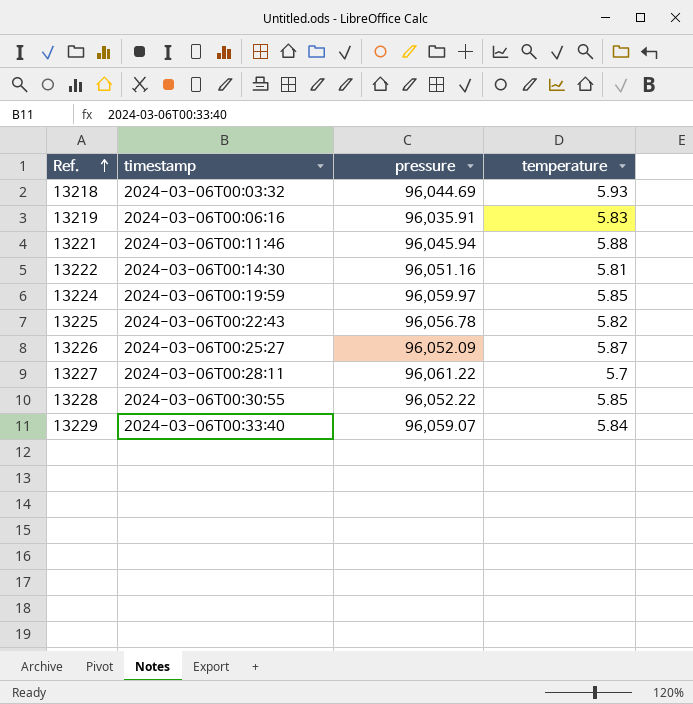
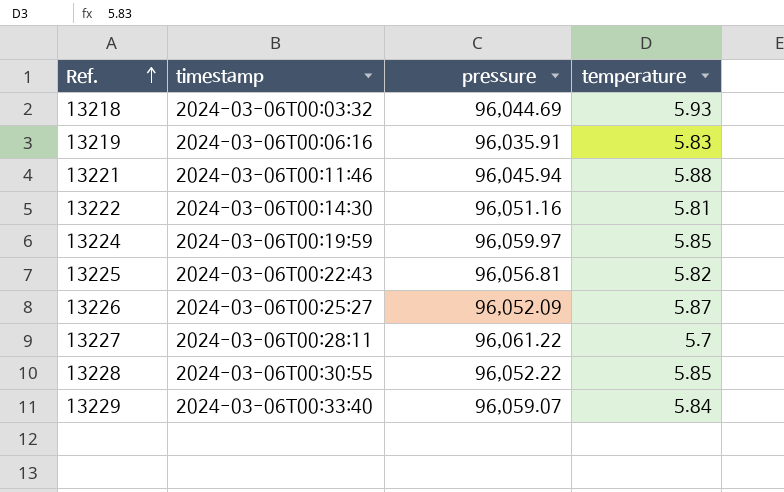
13225 | pressure: 96,056.78 -> 96,056.81

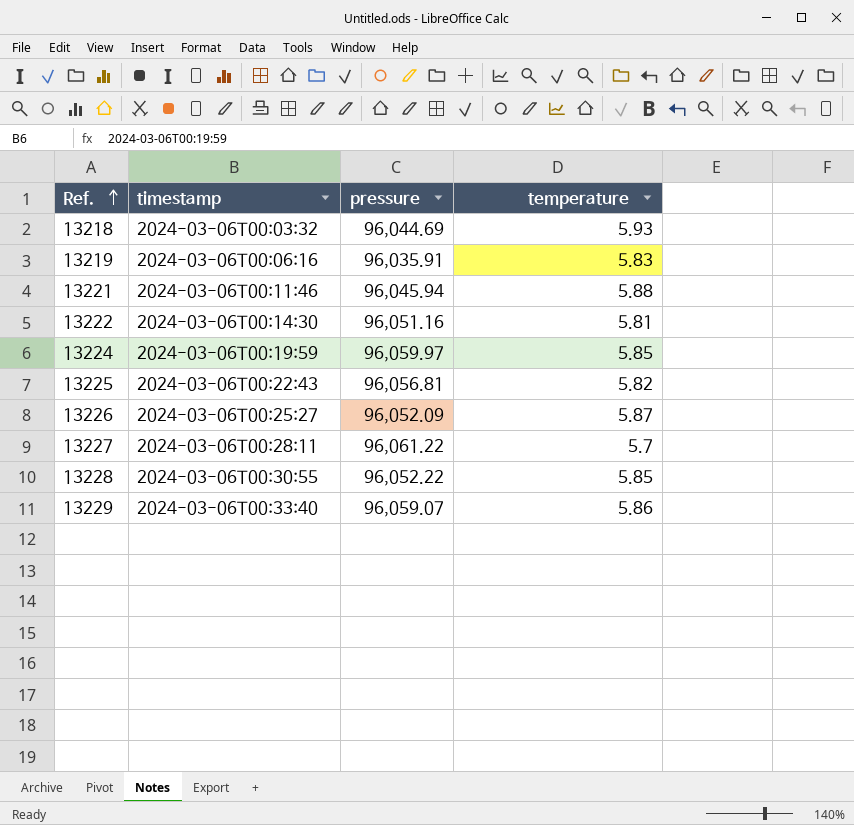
13229 | temperature: 5.84 -> 5.86

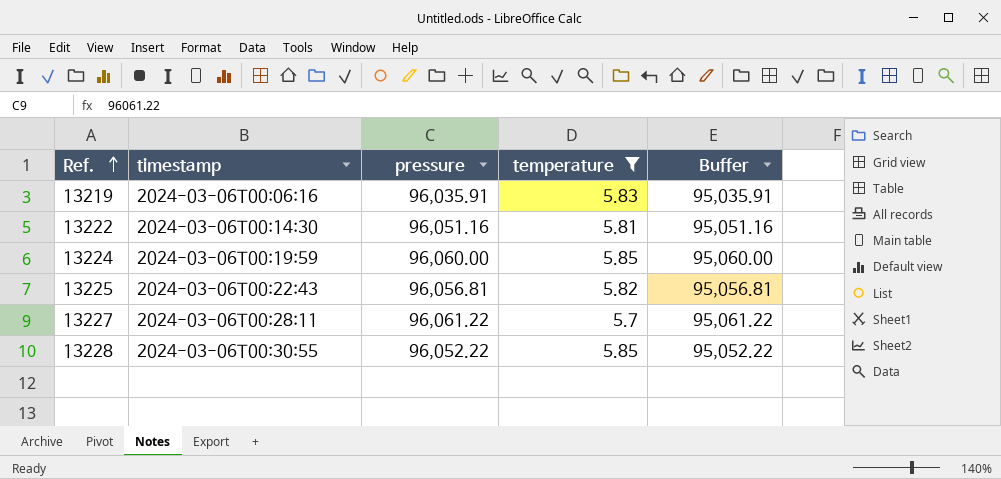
filter: none -> temperature <= 5.85
column Buffer | formula: none -> [pressure] - 1000
13224 | pressure: 96,059.97 -> 96,060.00

